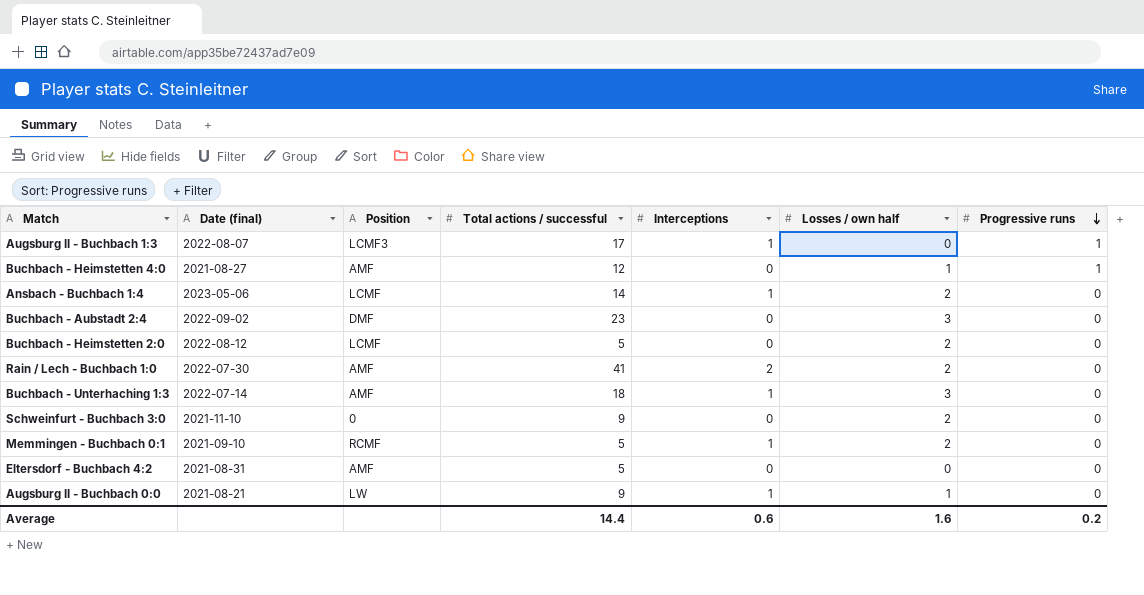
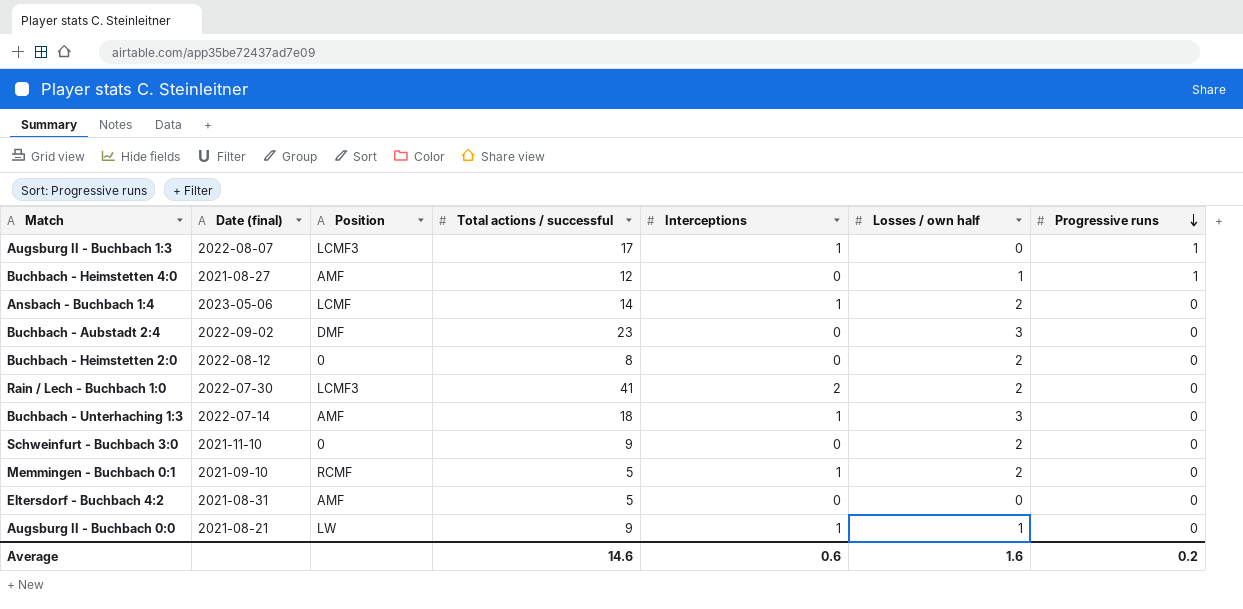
Buchbach - Heimstetten 2:0 | Position: LCMF -> 0
Buchbach - Heimstetten 2:0 | Total actions / successful: 5 -> 8
Rain / Lech - Buchbach 1:0 | Position: AMF -> LCMF3
Average | Total actions / successful: 14.4 -> 14.6

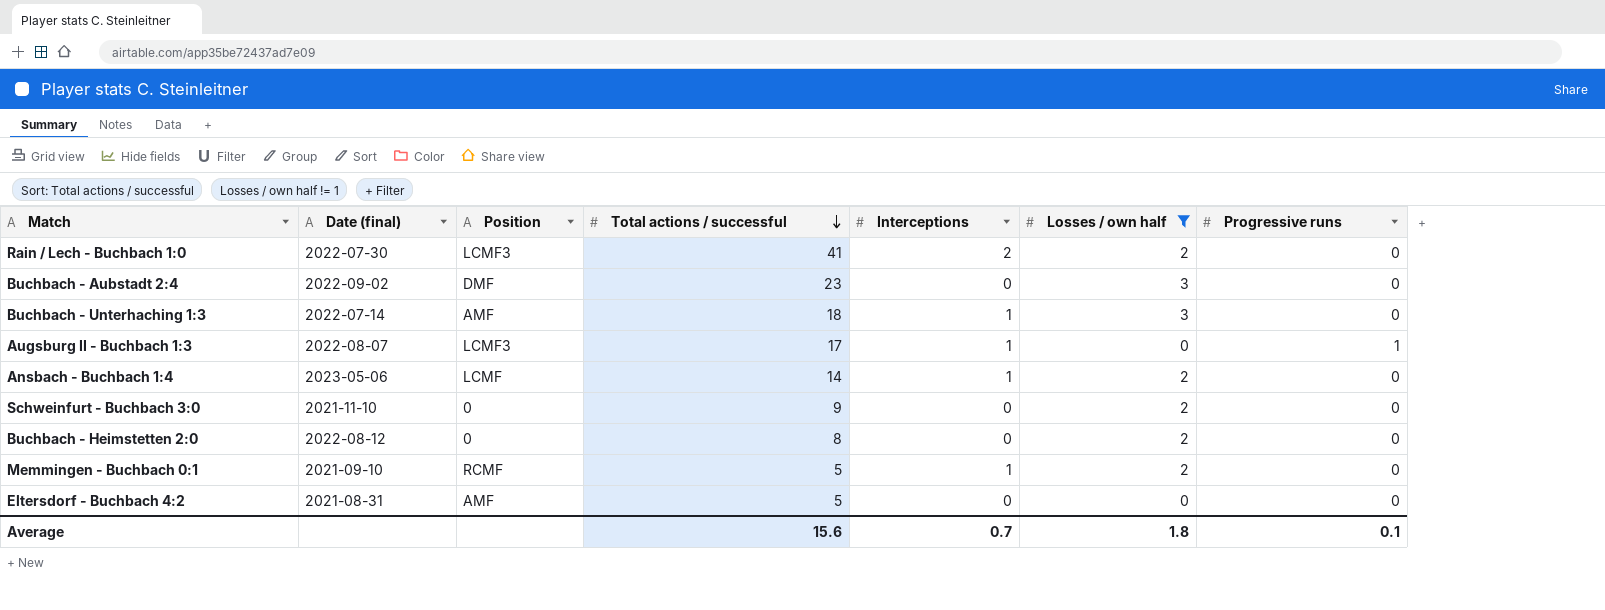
filter: none -> Losses / own half != 1
row order: Progressive runs descending -> Total actions / successful descending
Average | Total actions / successful: 14.6 -> 15.6
Average | Interceptions: 0.6 -> 0.7
Average | Losses / own half: 1.6 -> 1.8
Average | Progressive runs: 0.2 -> 0.1

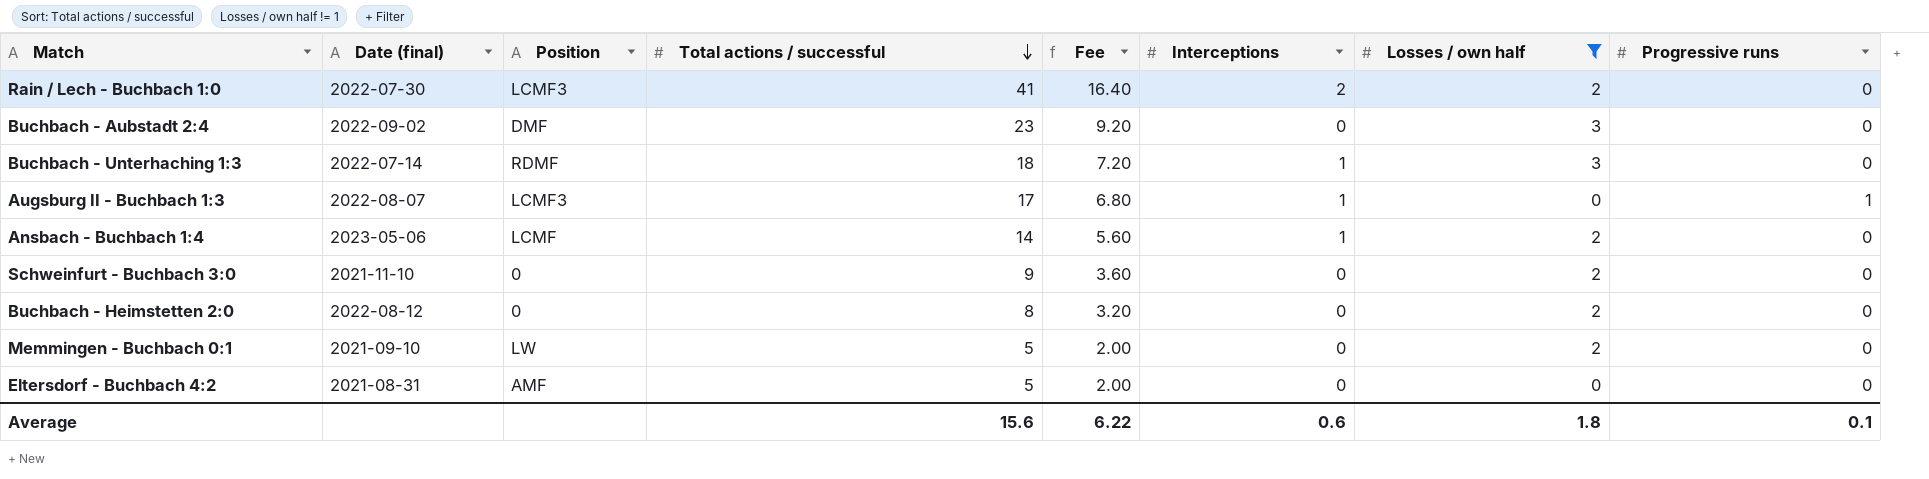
column Fee | formula: none -> [Total actions / successful] * 0.4
Buchbach - Unterhaching 1:3 | Position: AMF -> RDMF
Memmingen - Buchbach 0:1 | Position: RCMF -> LW
Memmingen - Buchbach 0:1 | Interceptions: 1 -> 0
Average | Interceptions: 0.7 -> 0.6

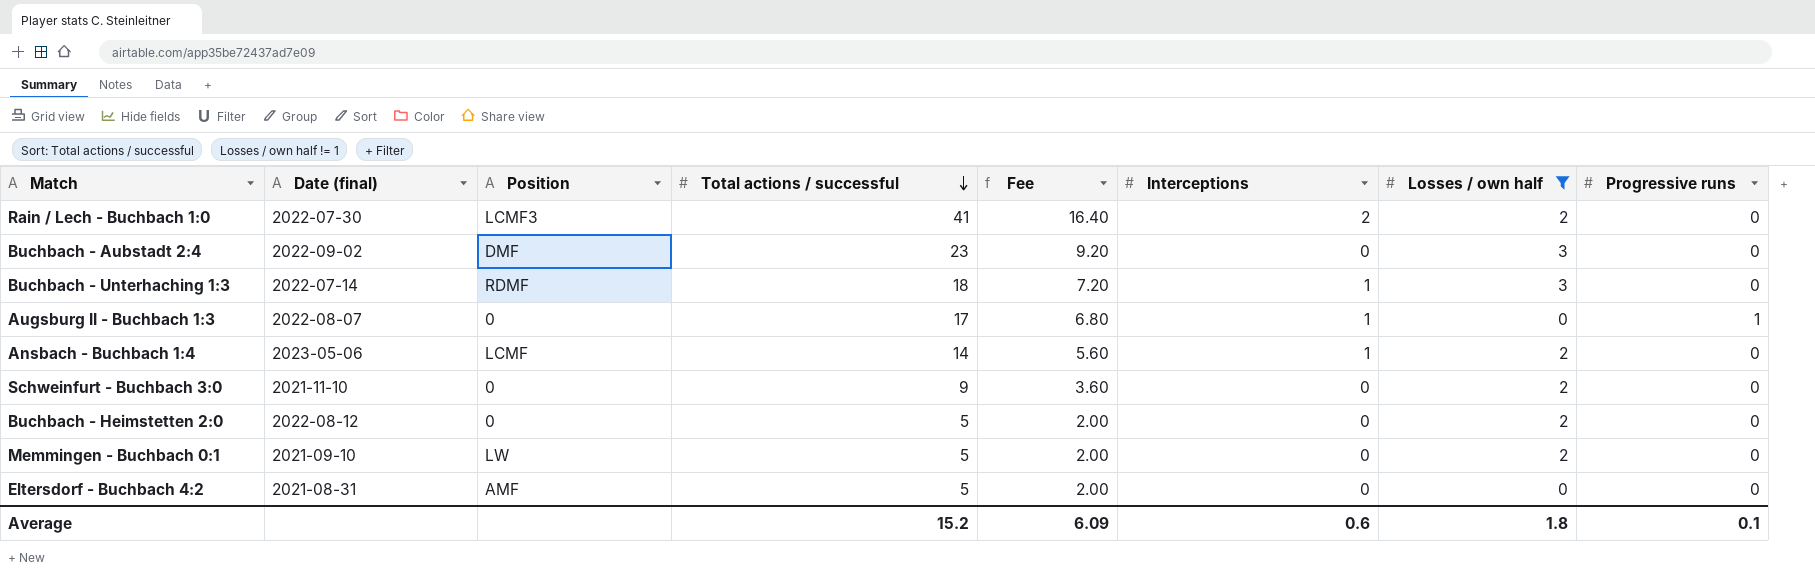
Augsburg II - Buchbach 1:3 | Position: LCMF3 -> 0
Buchbach - Heimstetten 2:0 | Total actions / successful: 8 -> 5
Buchbach - Heimstetten 2:0 | Fee: 3.20 -> 2.00
Average | Total actions / successful: 15.6 -> 15.2
Average | Fee: 6.22 -> 6.09

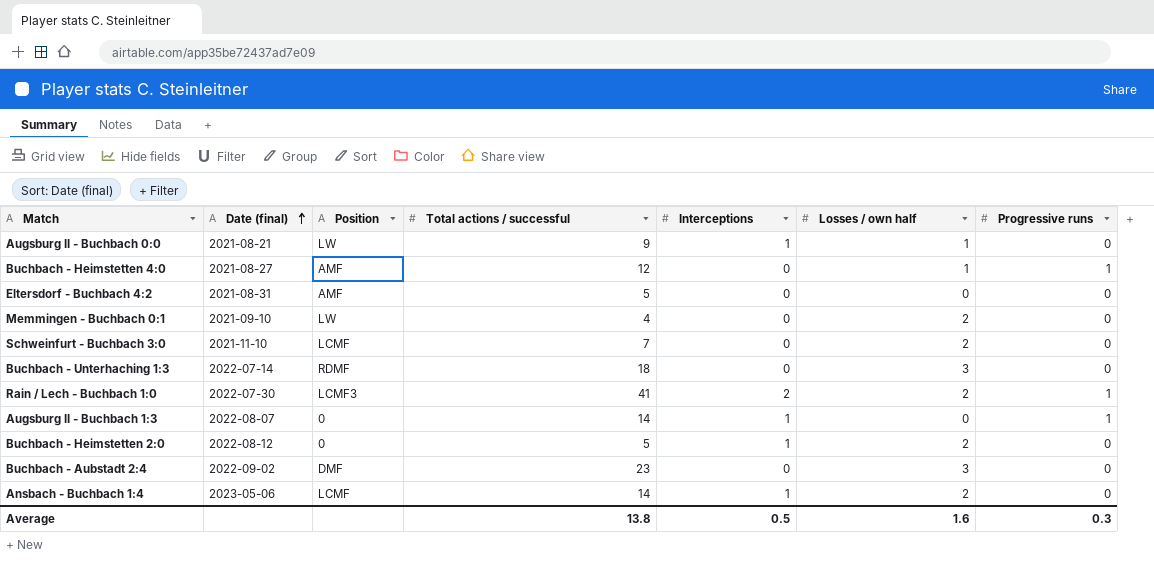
filter: Losses / own half != 1 -> none
row order: Total actions / successful descending -> Date (final) ascending
column Fee | formula: [Total actions / successful] * 0.4 -> none
Memmingen - Buchbach 0:1 | Total actions / successful: 5 -> 4
Schweinfurt - Buchbach 3:0 | Position: 0 -> LCMF
Schweinfurt - Buchbach 3:0 | Total actions / successful: 9 -> 7
Buchbach - Unterhaching 1:3 | Interceptions: 1 -> 0
Rain / Lech - Buchbach 1:0 | Progressive runs: 0 -> 1
Augsburg II - Buchbach 1:3 | Total actions / successful: 17 -> 14
Buchbach - Heimstetten 2:0 | Interceptions: 0 -> 1
Average | Total actions / successful: 15.2 -> 13.8
Average | Interceptions: 0.6 -> 0.5
Average | Losses / own half: 1.8 -> 1.6
Average | Progressive runs: 0.1 -> 0.3

